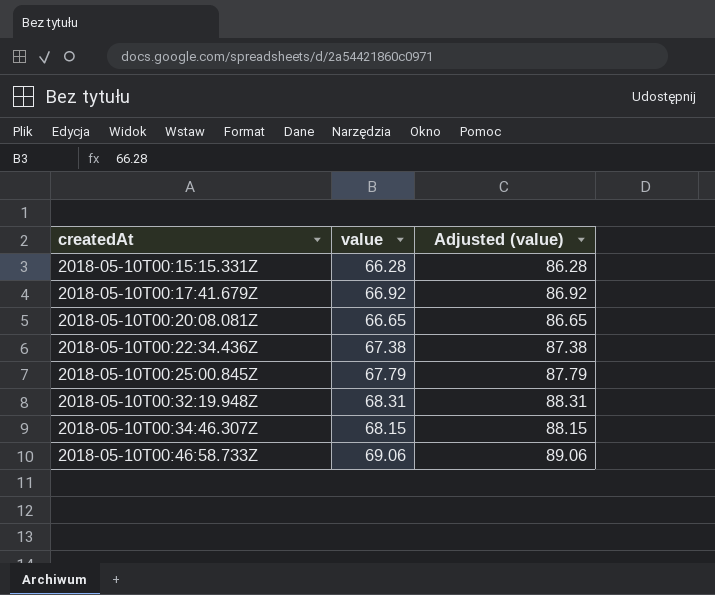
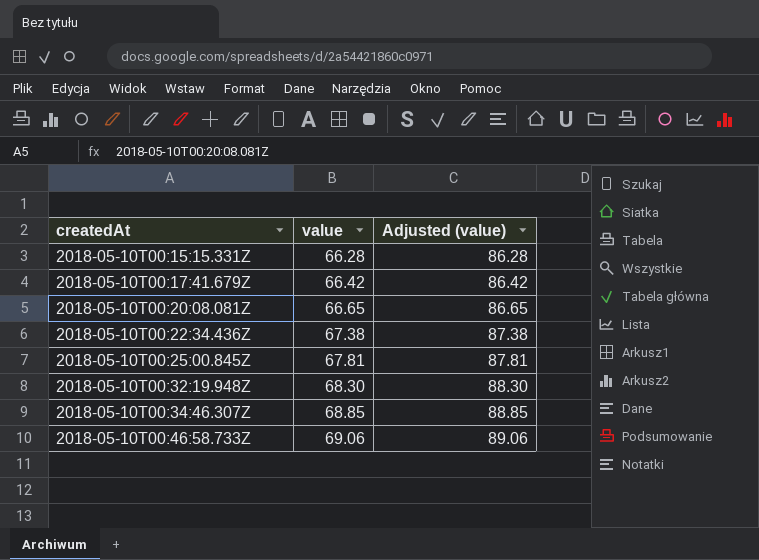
2018-05-10T00:17:41.679Z | value: 66.92 -> 66.42
2018-05-10T00:17:41.679Z | Adjusted (value): 86.92 -> 86.42
2018-05-10T00:25:00.845Z | value: 67.79 -> 67.81
2018-05-10T00:25:00.845Z | Adjusted (value): 87.79 -> 87.81
2018-05-10T00:32:19.948Z | value: 68.31 -> 68.30
2018-05-10T00:32:19.948Z | Adjusted (value): 88.31 -> 88.30
2018-05-10T00:34:46.307Z | value: 68.15 -> 68.85
2018-05-10T00:34:46.307Z | Adjusted (value): 88.15 -> 88.85

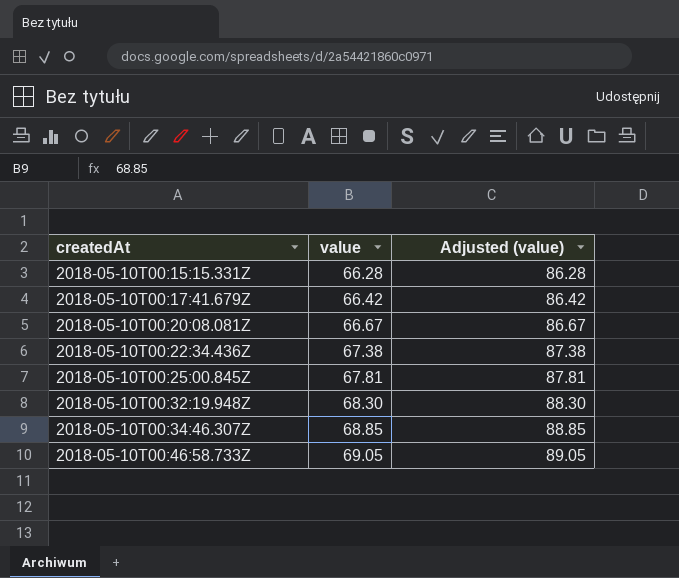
2018-05-10T00:20:08.081Z | value: 66.65 -> 66.67
2018-05-10T00:20:08.081Z | Adjusted (value): 86.65 -> 86.67
2018-05-10T00:46:58.733Z | value: 69.06 -> 69.05
2018-05-10T00:46:58.733Z | Adjusted (value): 89.06 -> 89.05

